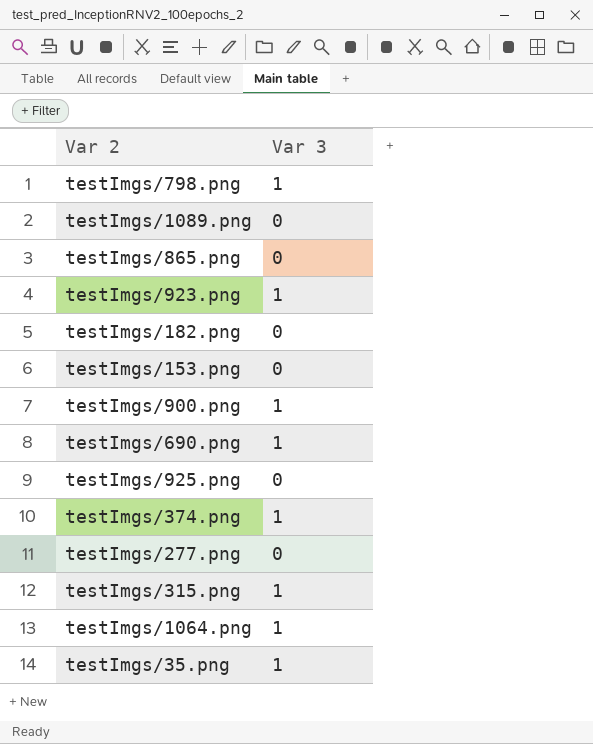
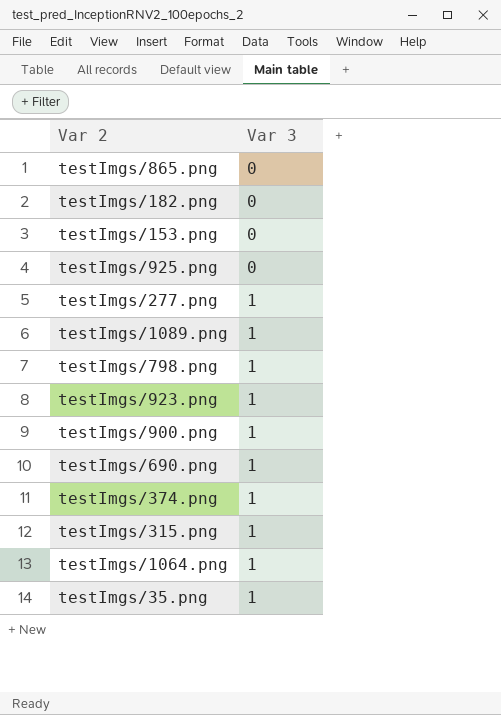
row order: none -> Var 3 ascending
testImgs/277.png | Var 3: 0 -> 1
testImgs/1089.png | Var 3: 0 -> 1

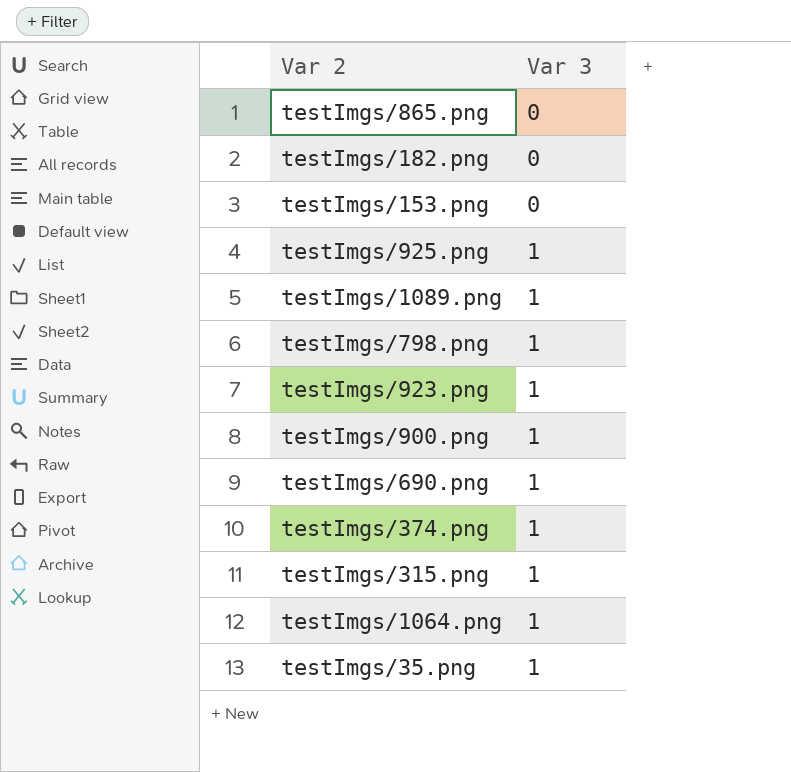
row testImgs/277.png: 1 -> none
testImgs/925.png | Var 3: 0 -> 1

